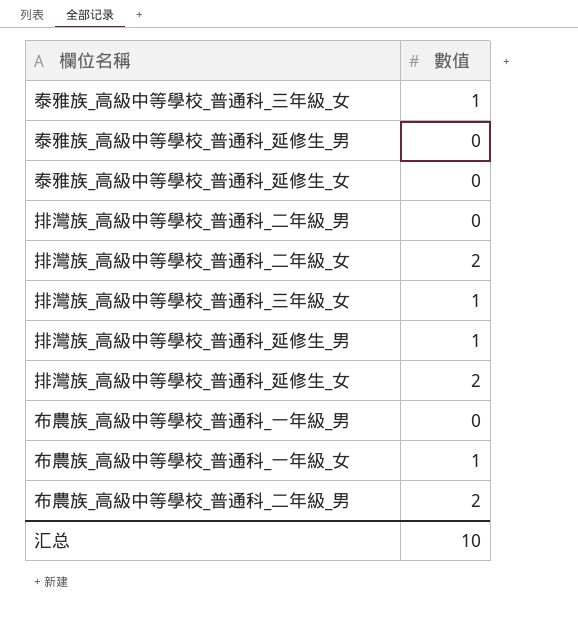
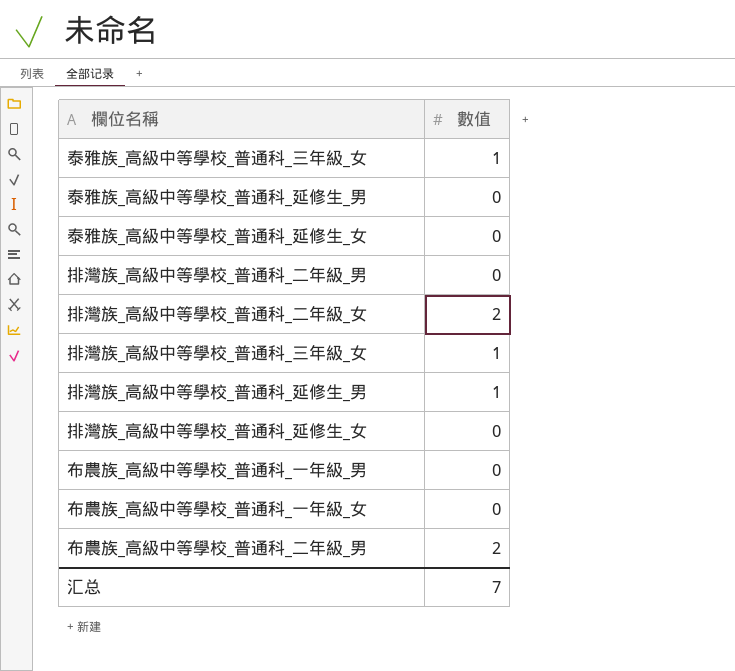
排灣族_高級中等學校_普通科_延修生_女 | 數值: 2 -> 0
布農族_高級中等學校_普通科_一年級_女 | 數值: 1 -> 0
汇总 | 數值: 10 -> 7

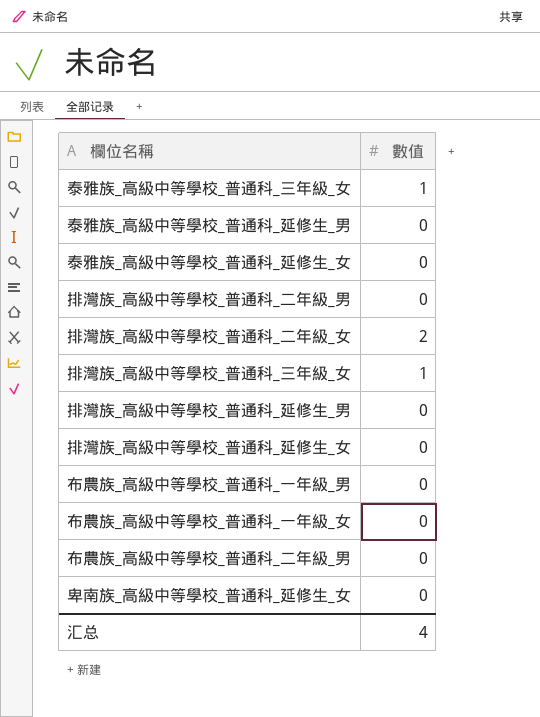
排灣族_高級中等學校_普通科_延修生_男 | 數值: 1 -> 0
布農族_高級中等學校_普通科_二年級_男 | 數值: 2 -> 0
row 卑南族_高級中等學校_普通科_延修生_女: none -> 0
汇总 | 數值: 7 -> 4

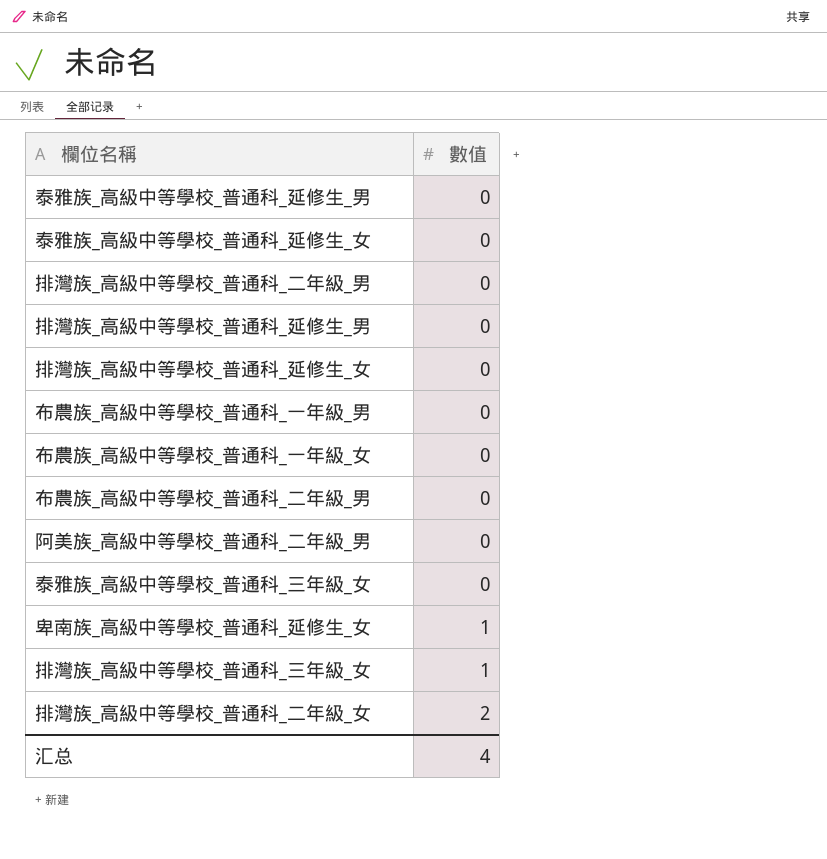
row order: none -> 數值 ascending
row 阿美族_高級中等學校_普通科_二年級_男: none -> 0
泰雅族_高級中等學校_普通科_三年級_女 | 數值: 1 -> 0
卑南族_高級中等學校_普通科_延修生_女 | 數值: 0 -> 1

